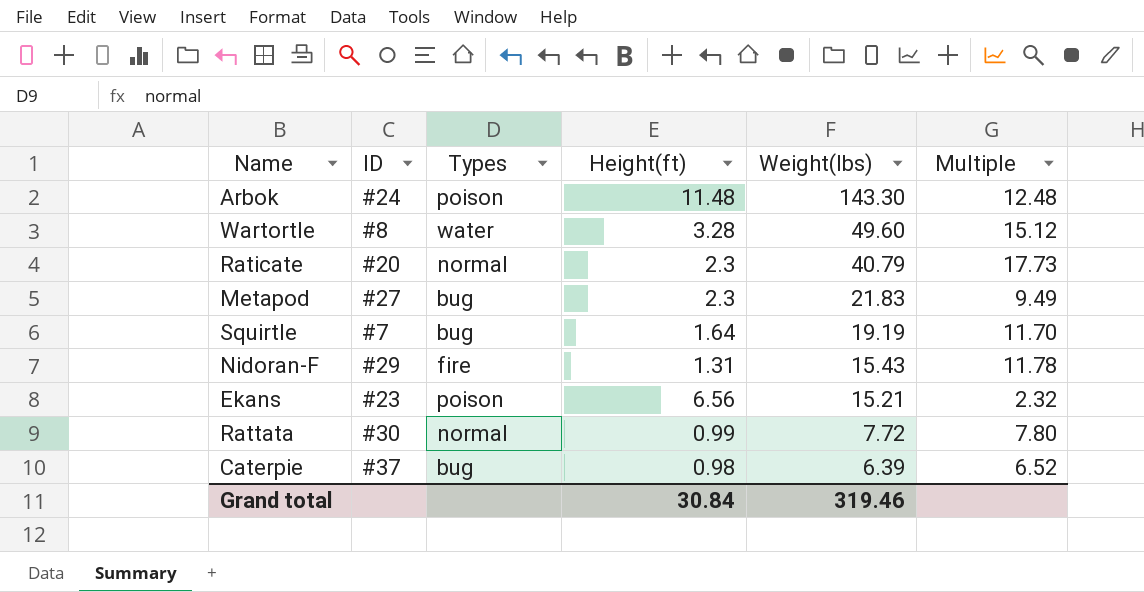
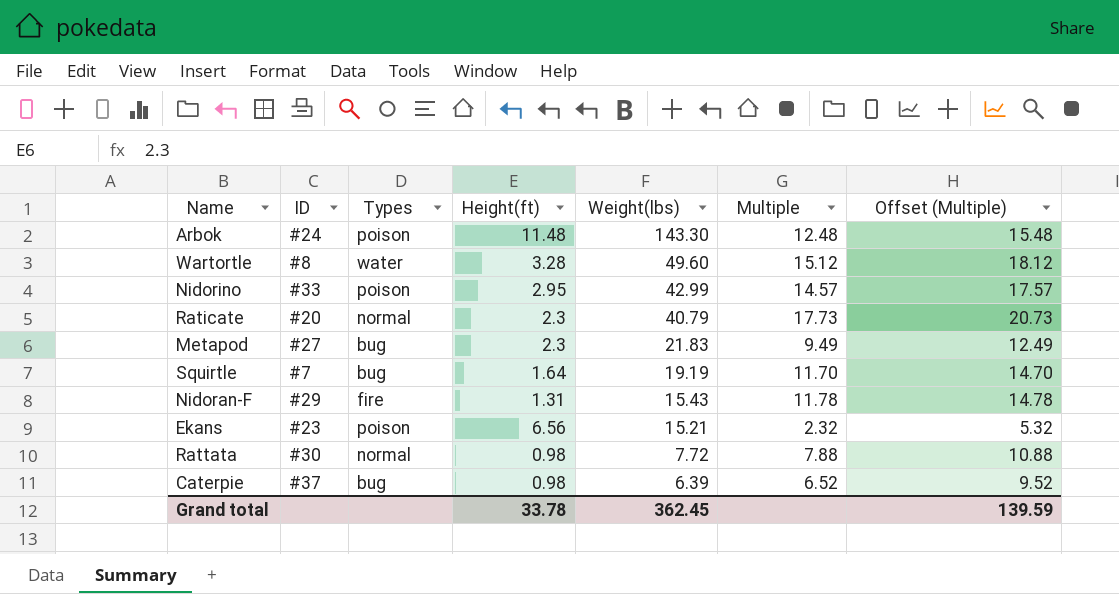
column Offset (Multiple) | formula: none -> [Multiple] + 3
row Nidorino: none -> #33 | poison | 2.95 | 42.99 | 14.57 | 17.57
Rattata | Height(ft): 0.99 -> 0.98
Rattata | Multiple: 7.80 -> 7.88
Grand total | Height(ft): 30.84 -> 33.78
Grand total | Weight(lbs): 319.46 -> 362.45

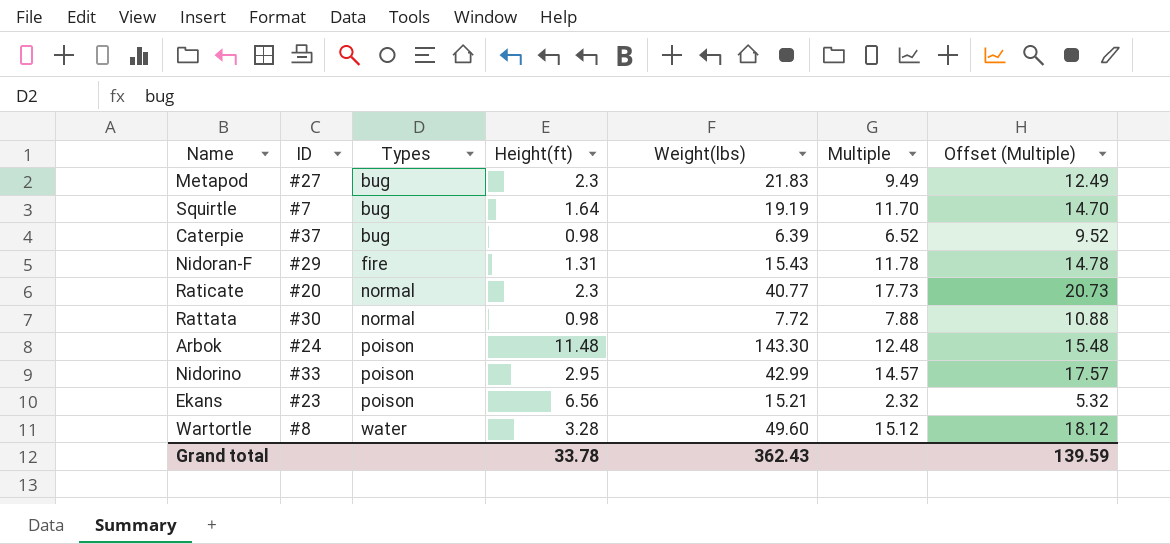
row order: Weight(lbs) descending -> Types ascending
Raticate | Weight(lbs): 40.79 -> 40.77
Grand total | Weight(lbs): 362.45 -> 362.43

